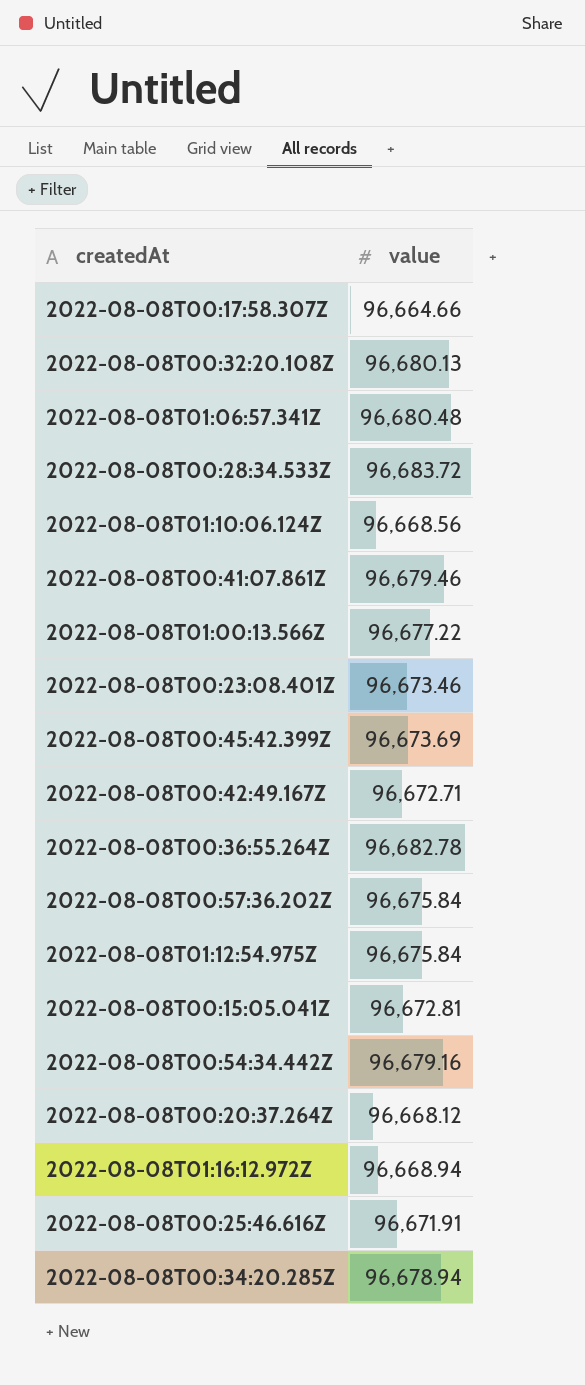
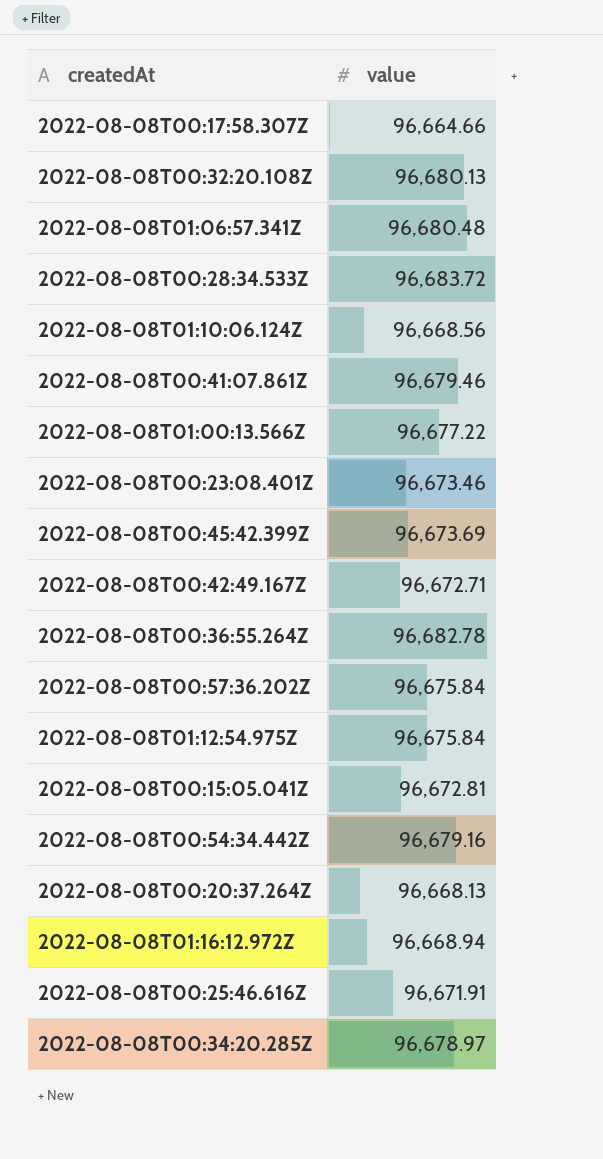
2022-08-08T00:20:37.264Z | value: 96,668.12 -> 96,668.13
2022-08-08T00:34:20.285Z | value: 96,678.94 -> 96,678.97

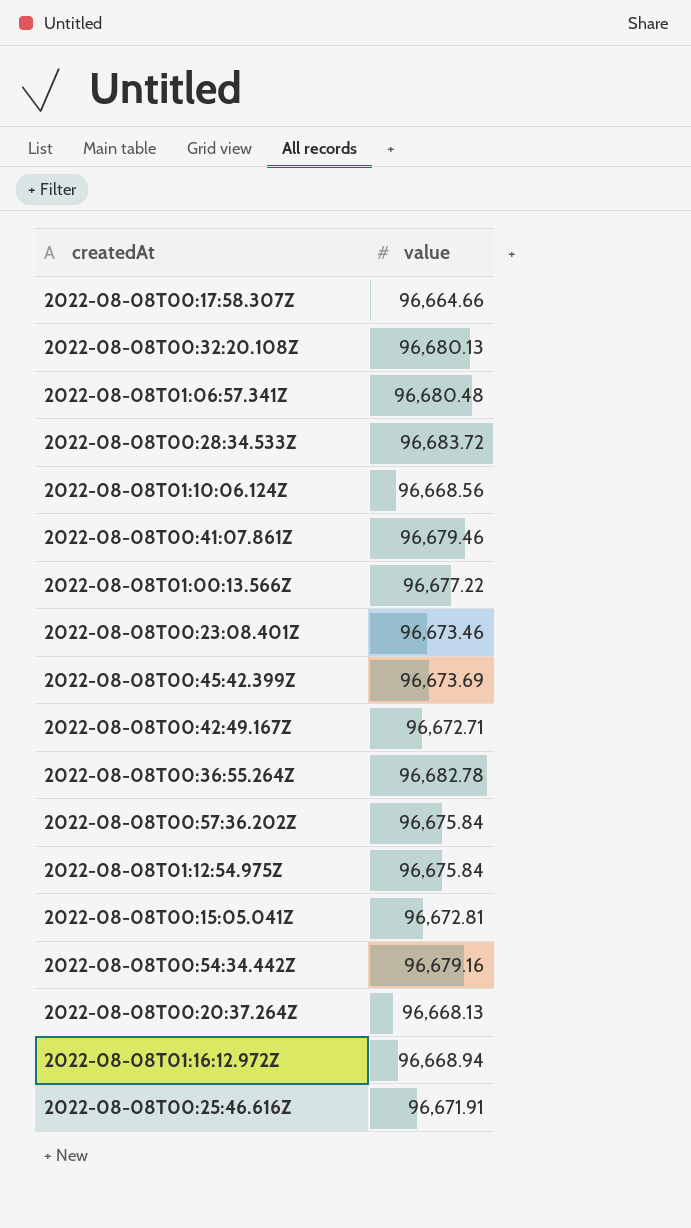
row 2022-08-08T00:34:20.285Z: 96,678.97 -> none

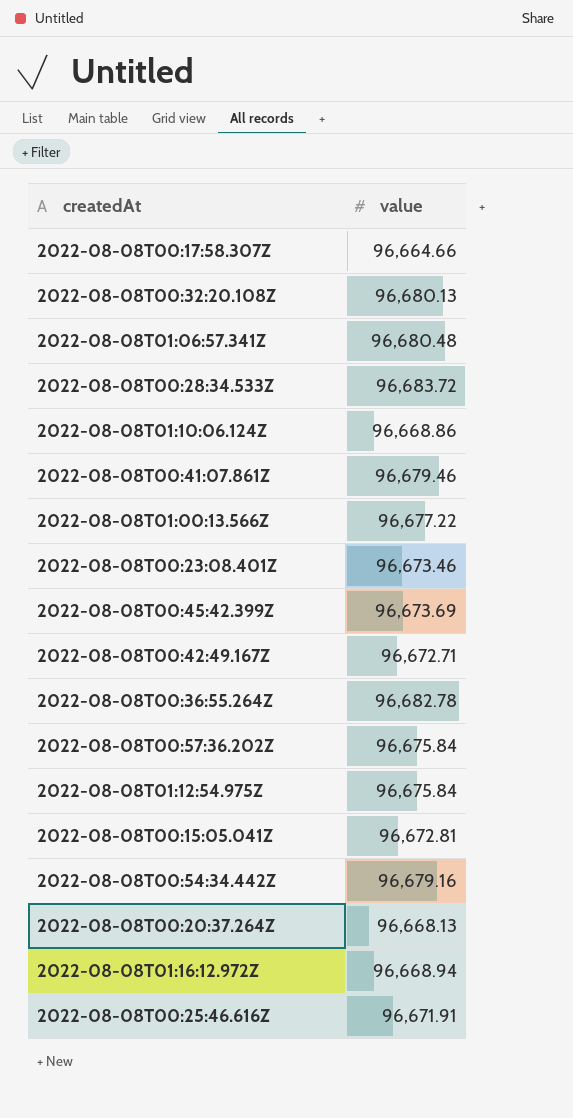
2022-08-08T01:10:06.124Z | value: 96,668.56 -> 96,668.86

